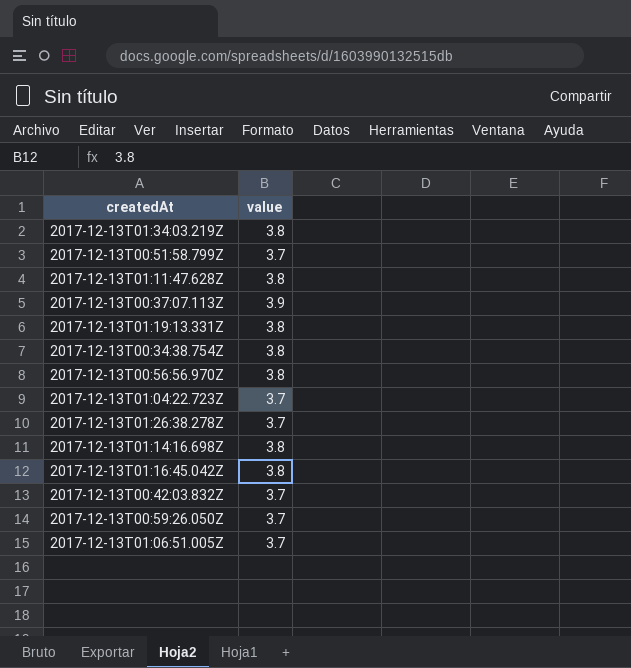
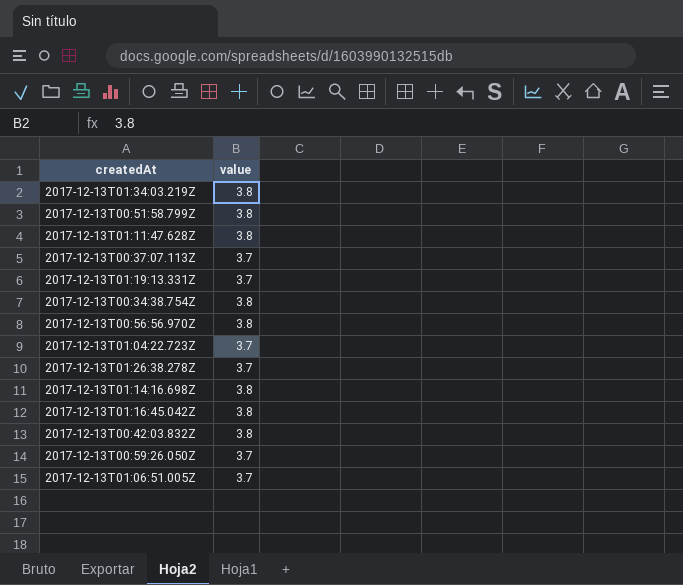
2017-12-13T00:51:58.799Z | value: 3.7 -> 3.8
2017-12-13T00:37:07.113Z | value: 3.9 -> 3.7
2017-12-13T01:19:13.331Z | value: 3.8 -> 3.7
2017-12-13T00:42:03.832Z | value: 3.7 -> 3.8

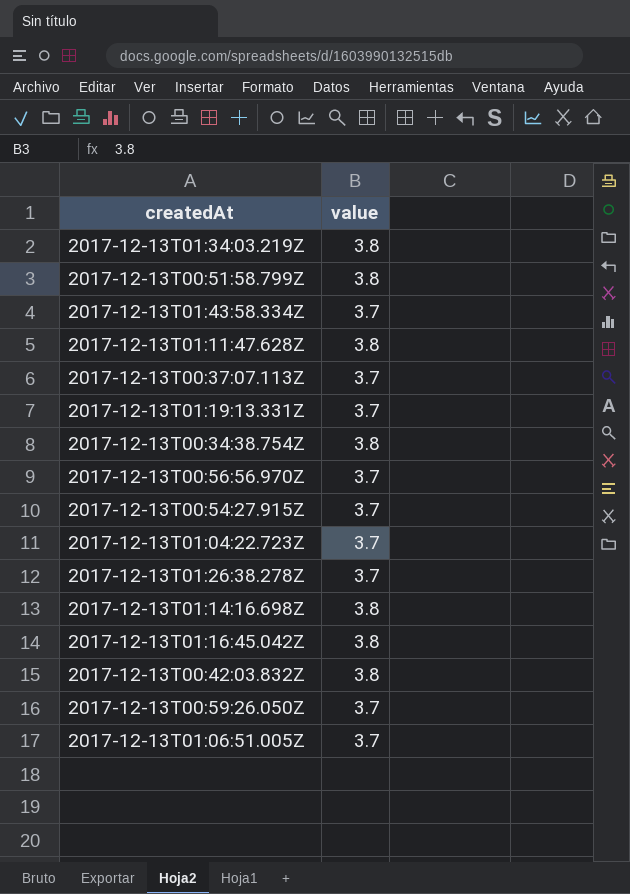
row 2017-12-13T01:43:58.334Z: none -> 3.7
2017-12-13T00:56:56.970Z | value: 3.8 -> 3.7
row 2017-12-13T00:54:27.915Z: none -> 3.7

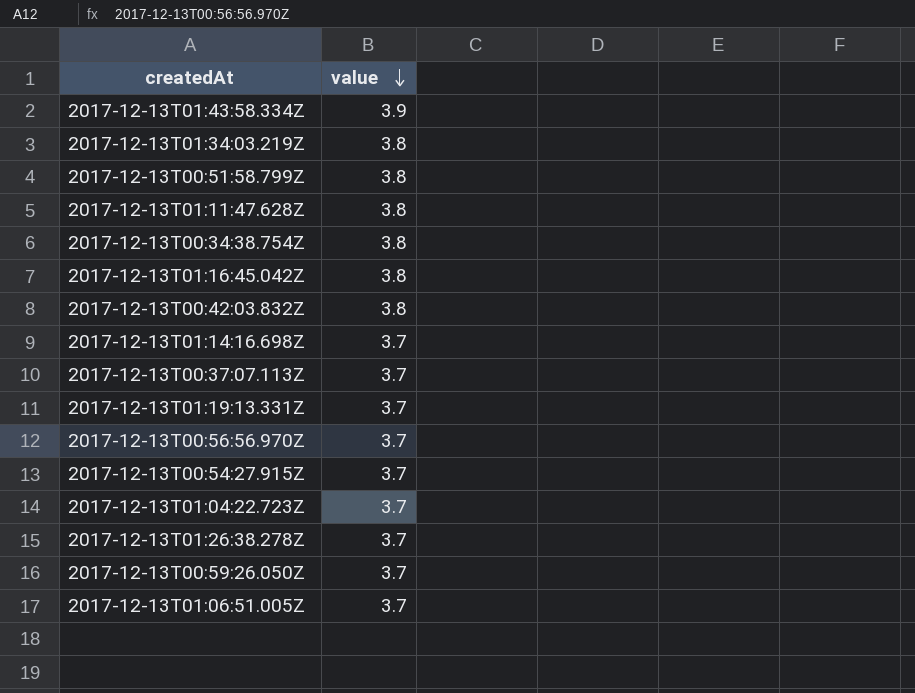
row order: none -> value descending
2017-12-13T01:43:58.334Z | value: 3.7 -> 3.9
2017-12-13T01:14:16.698Z | value: 3.8 -> 3.7

